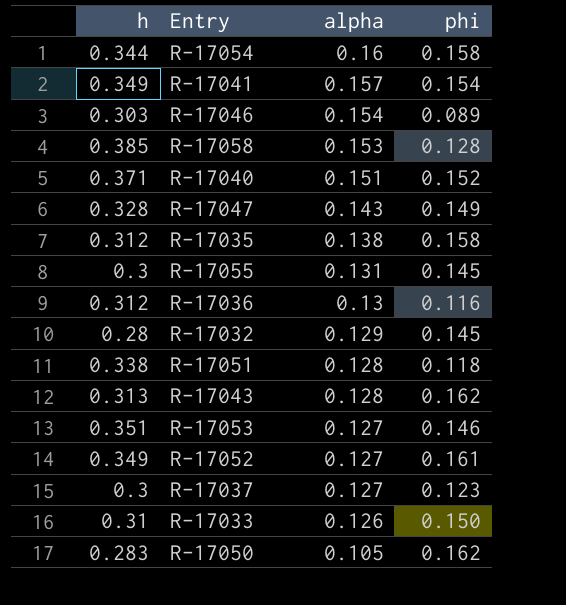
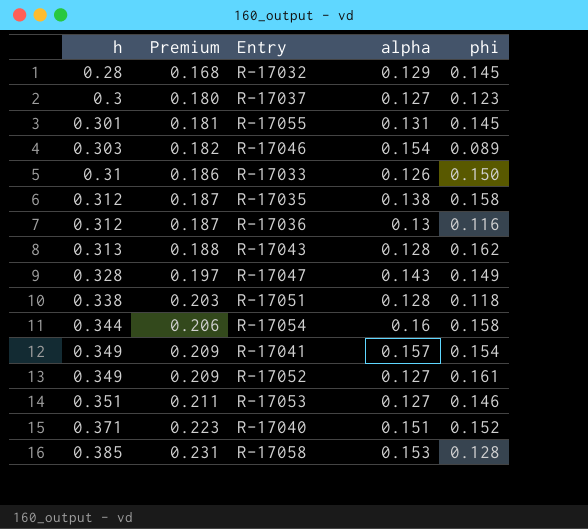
row order: alpha descending -> h ascending
column Premium | formula: none -> [h] * 0.6
row R-17050: 0.283 | 0.105 | 0.162 -> none
R-17055 | h: 0.3 -> 0.301

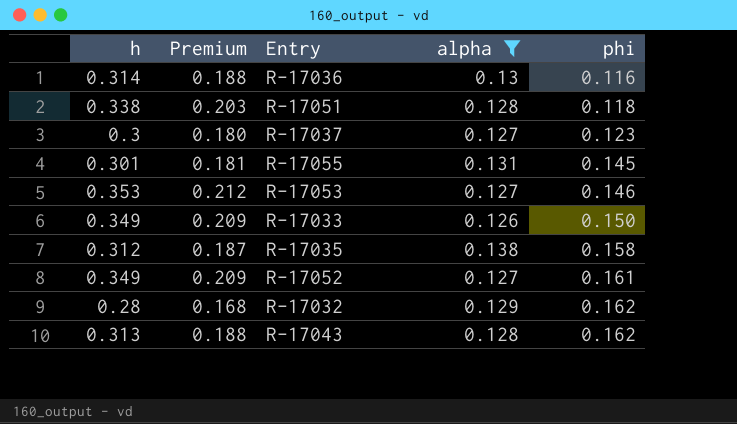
filter: none -> alpha <= 0.138
row order: h ascending -> phi ascending
R-17036 | h: 0.312 -> 0.314
R-17036 | Premium: 0.187 -> 0.188
R-17053 | h: 0.351 -> 0.353
R-17053 | Premium: 0.211 -> 0.212
R-17033 | h: 0.31 -> 0.349
R-17033 | Premium: 0.186 -> 0.209
R-17032 | phi: 0.145 -> 0.162

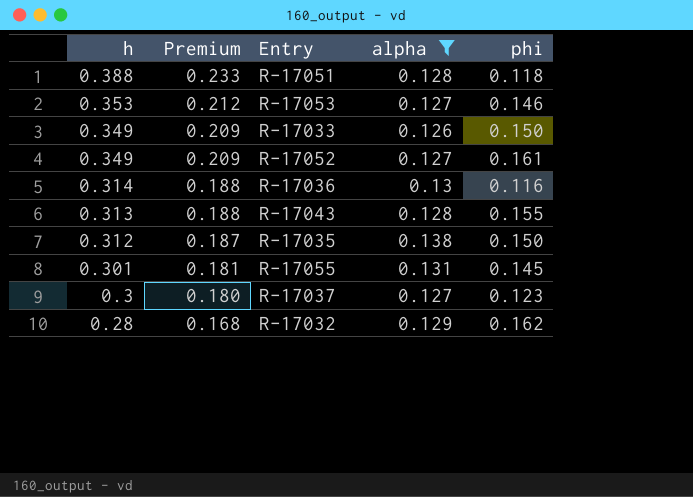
row order: phi ascending -> h descending
R-17051 | h: 0.338 -> 0.388
R-17051 | Premium: 0.203 -> 0.233
R-17043 | phi: 0.162 -> 0.155
R-17035 | phi: 0.158 -> 0.150

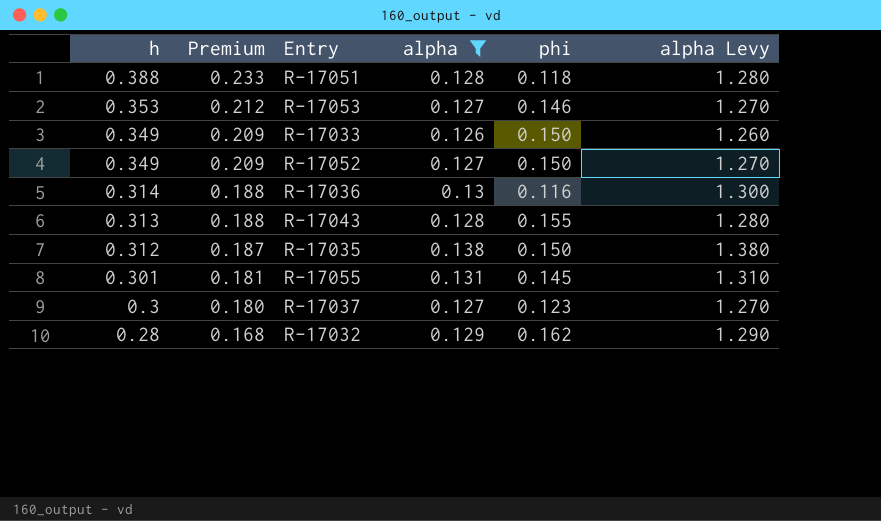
column alpha Levy | formula: none -> [alpha] * 10
R-17052 | phi: 0.161 -> 0.150

